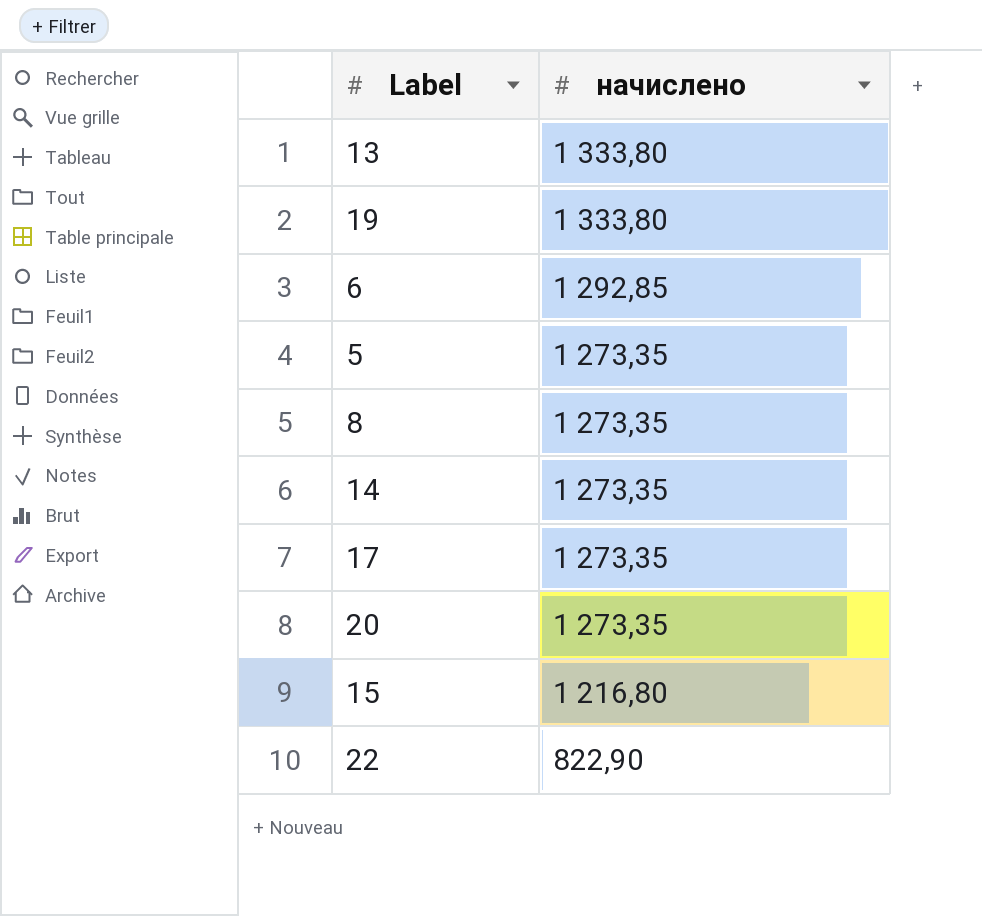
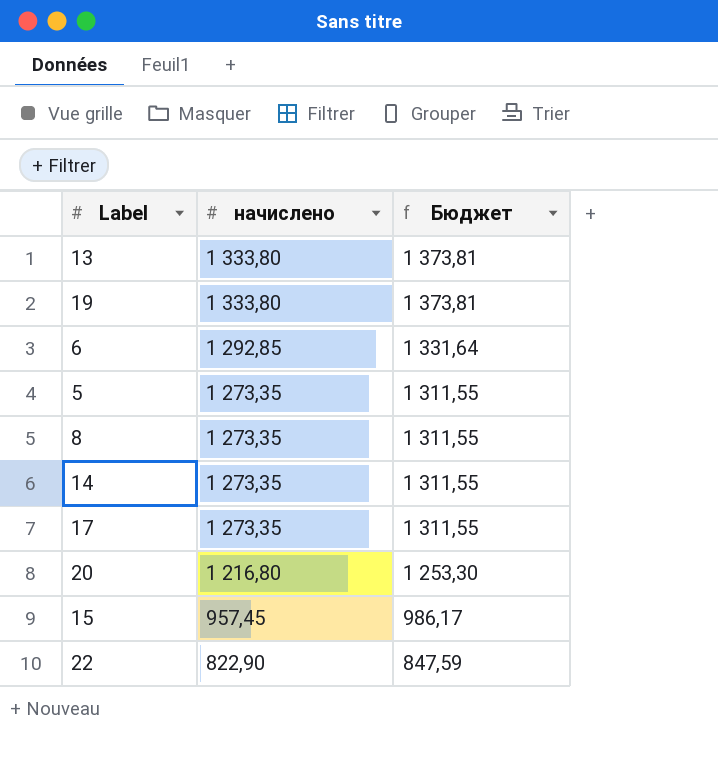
column Бюджет | formula: none -> [начислено] * 1,03
20 | начислено: 1 273,35 -> 1 216,80
15 | начислено: 1 216,80 -> 957,45

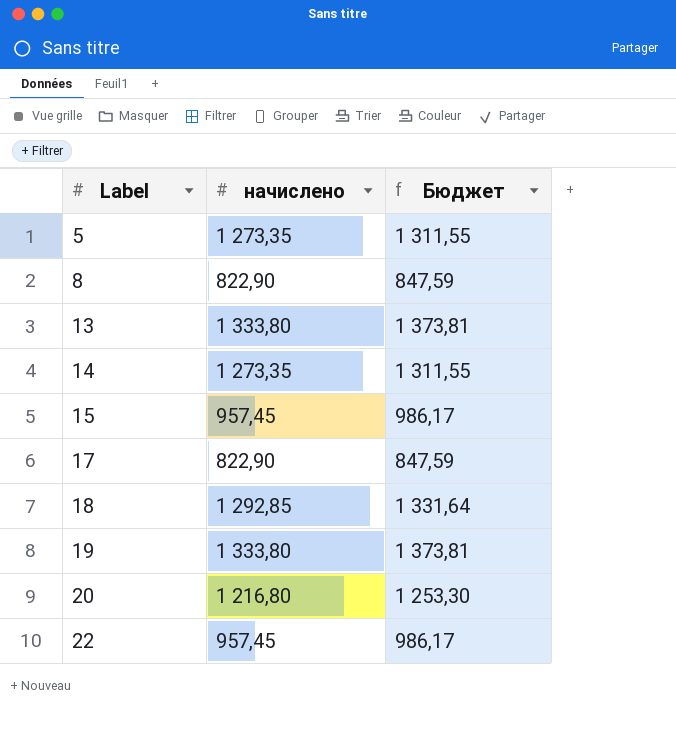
row order: начислено descending -> Label ascending
row 6: 1 292,85 | 1 331,64 -> none
8 | начислено: 1 273,35 -> 822,90
8 | Бюджет: 1 311,55 -> 847,59
17 | начислено: 1 273,35 -> 822,90
17 | Бюджет: 1 311,55 -> 847,59
row 18: none -> 1 292,85 | 1 331,64
22 | начислено: 822,90 -> 957,45
22 | Бюджет: 847,59 -> 986,17

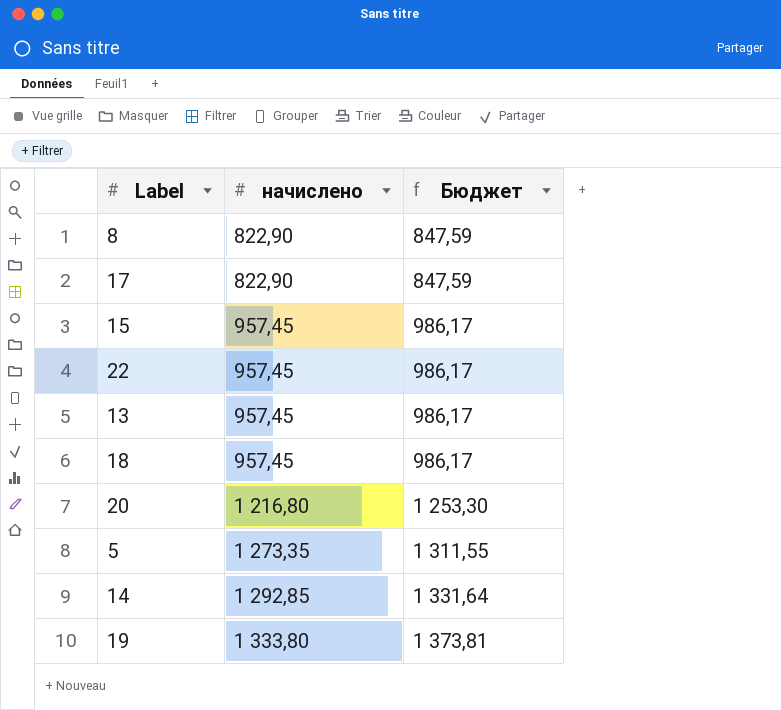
row order: Label ascending -> начислено ascending
13 | начислено: 1 333,80 -> 957,45
13 | Бюджет: 1 373,81 -> 986,17
18 | начислено: 1 292,85 -> 957,45
18 | Бюджет: 1 331,64 -> 986,17
14 | начислено: 1 273,35 -> 1 292,85
14 | Бюджет: 1 311,55 -> 1 331,64

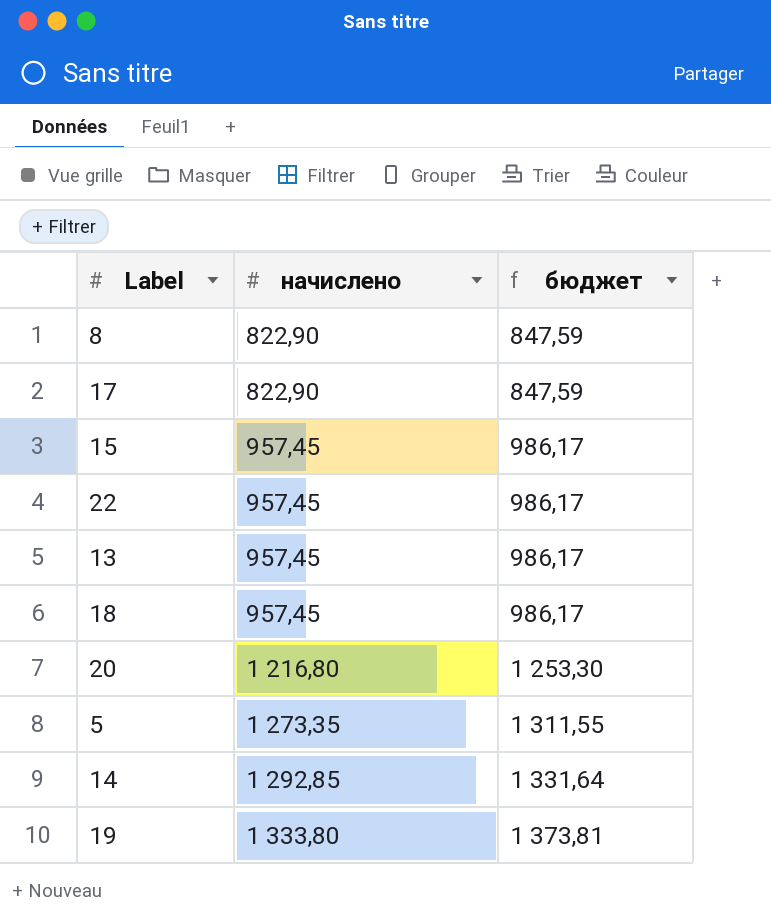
column name: Бюджет -> бюджет

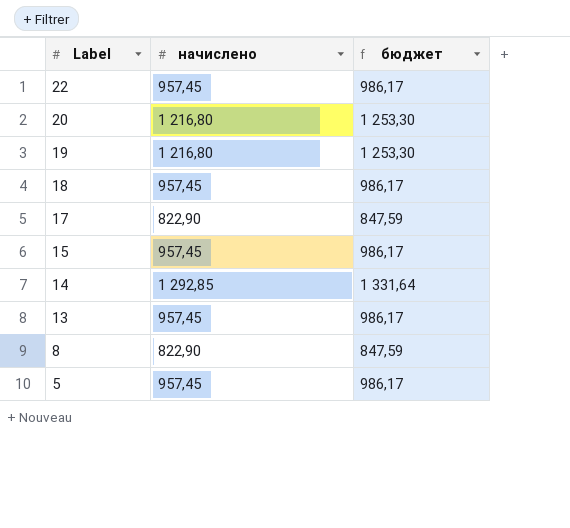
row order: начислено ascending -> Label descending
19 | начислено: 1 333,80 -> 1 216,80
19 | бюджет: 1 373,81 -> 1 253,30
5 | начислено: 1 273,35 -> 957,45
5 | бюджет: 1 311,55 -> 986,17

